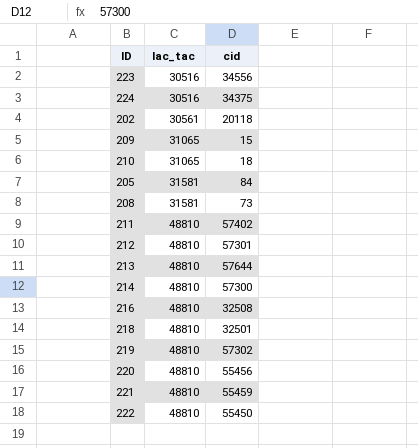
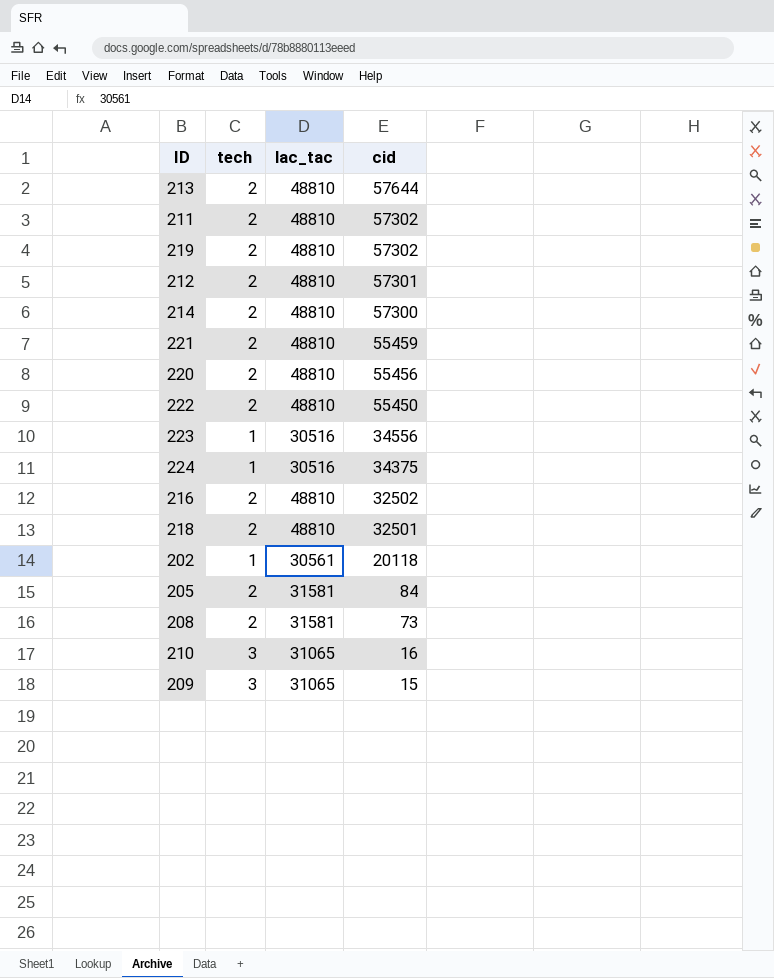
row order: lac_tac ascending -> cid descending
column tech | position: none -> 2
211 | cid: 57402 -> 57302
216 | cid: 32508 -> 32502
210 | cid: 18 -> 16

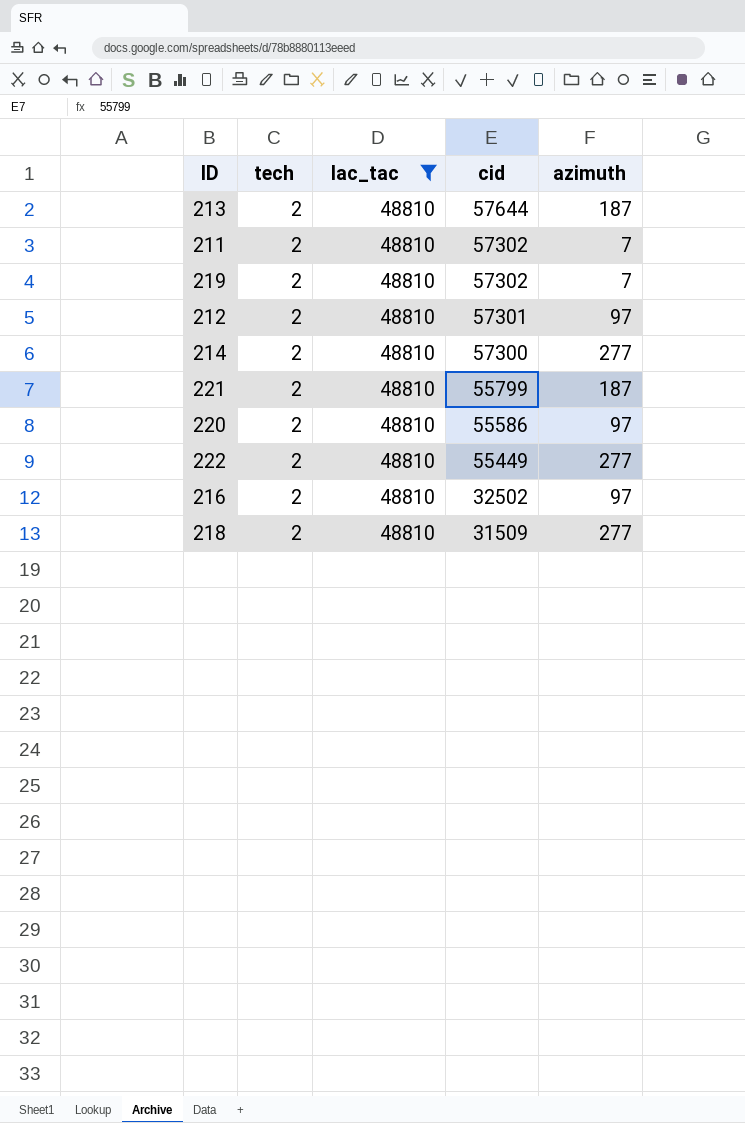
filter: none -> lac_tac = 48810
column azimuth | position: none -> 5
221 | cid: 55459 -> 55799
220 | cid: 55456 -> 55586
222 | cid: 55450 -> 55449
218 | cid: 32501 -> 31509

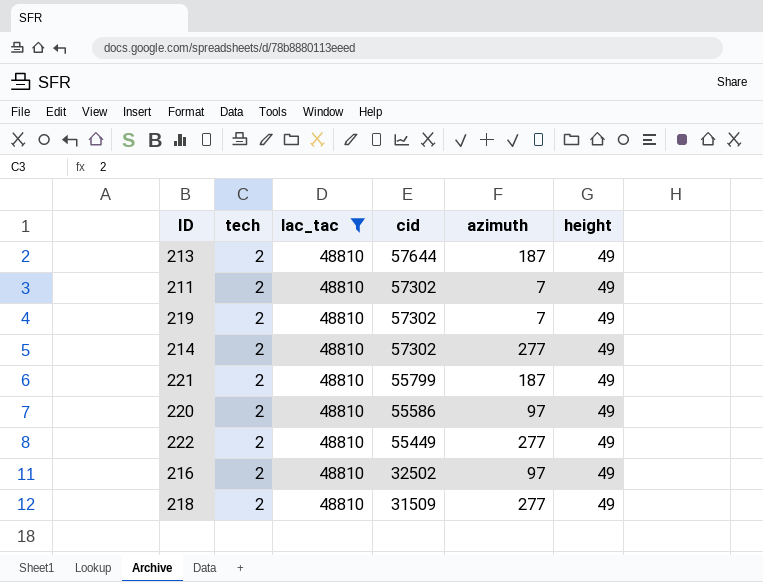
column height | position: none -> 6
row 212: 2 | 48810 | 57301 | 97 -> none
214 | cid: 57300 -> 57302

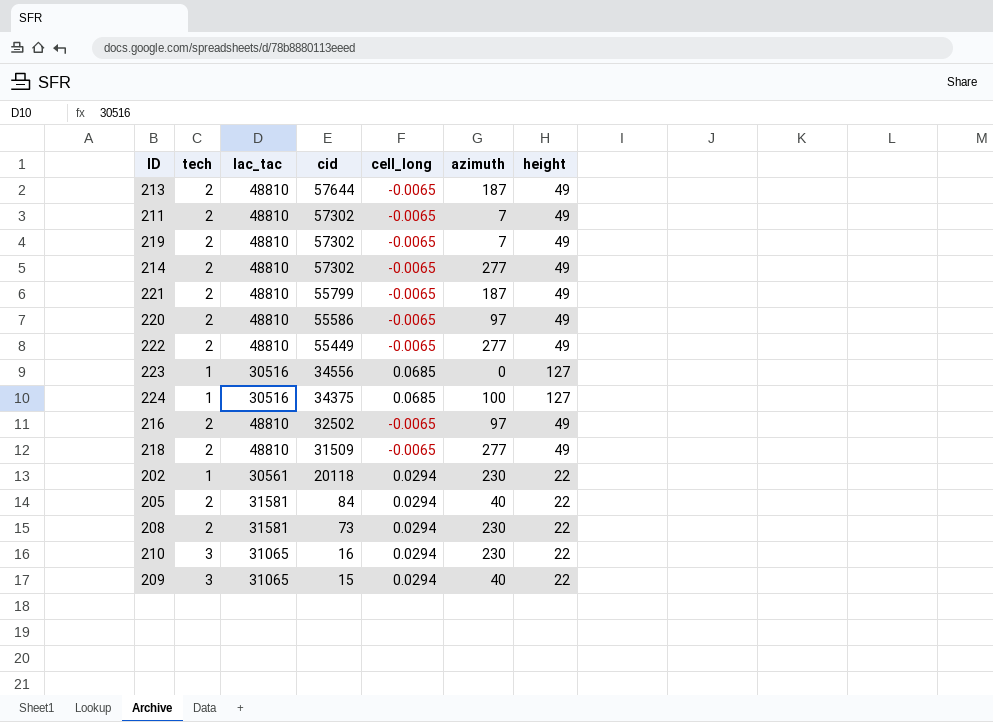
filter: lac_tac = 48810 -> none
column cell_long | position: none -> 5

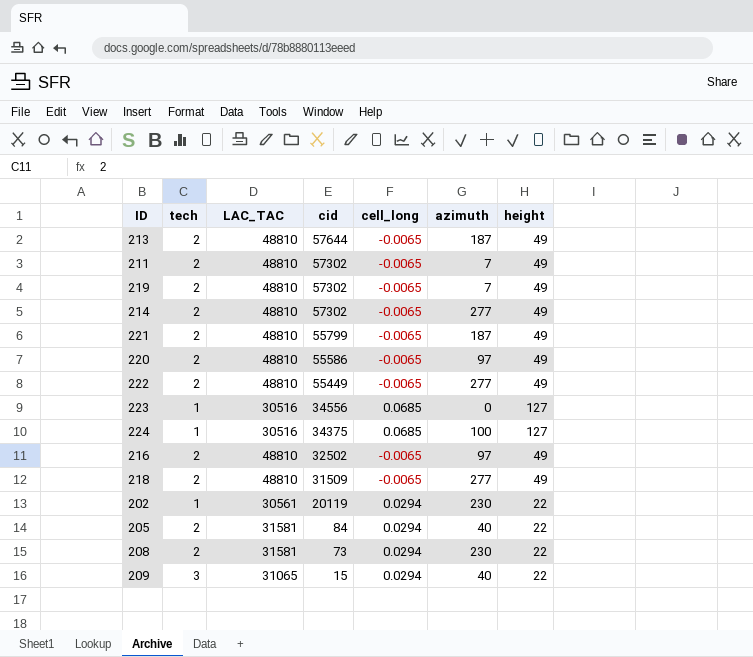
column name: lac_tac -> LAC_TAC
row 210: 3 | 31065 | 16 | 0.0294 | 230 | 22 -> none
202 | cid: 20118 -> 20119

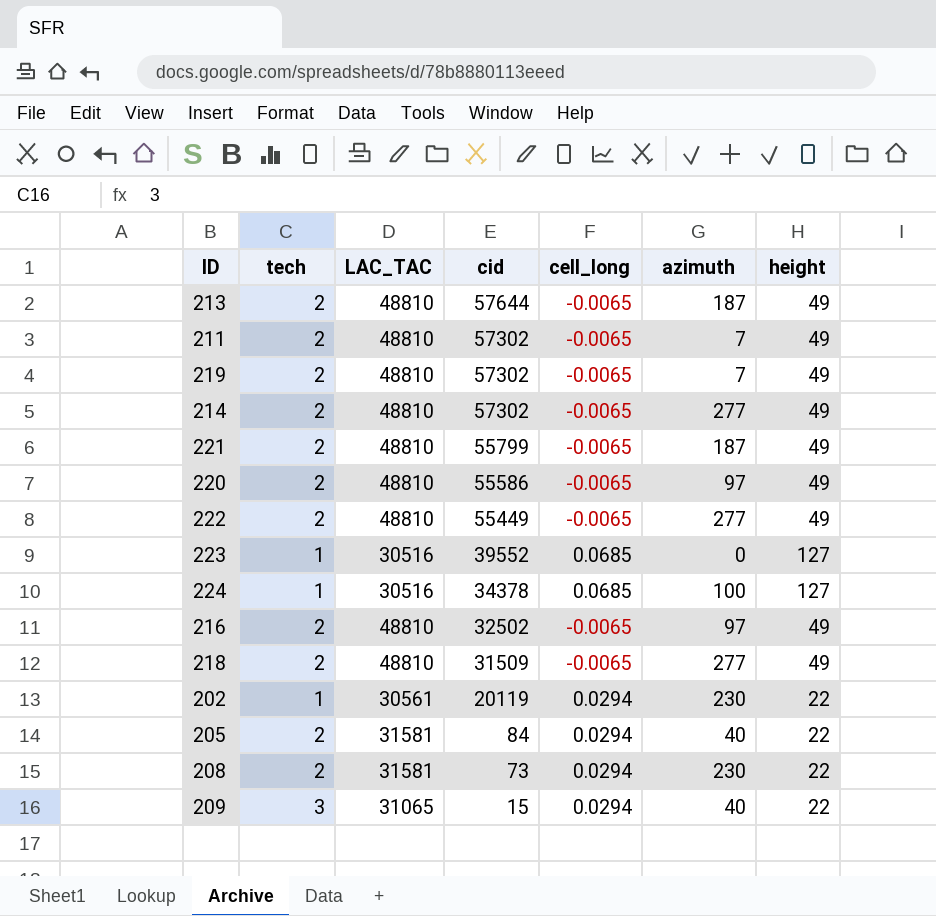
223 | cid: 34556 -> 39552
224 | cid: 34375 -> 34378

